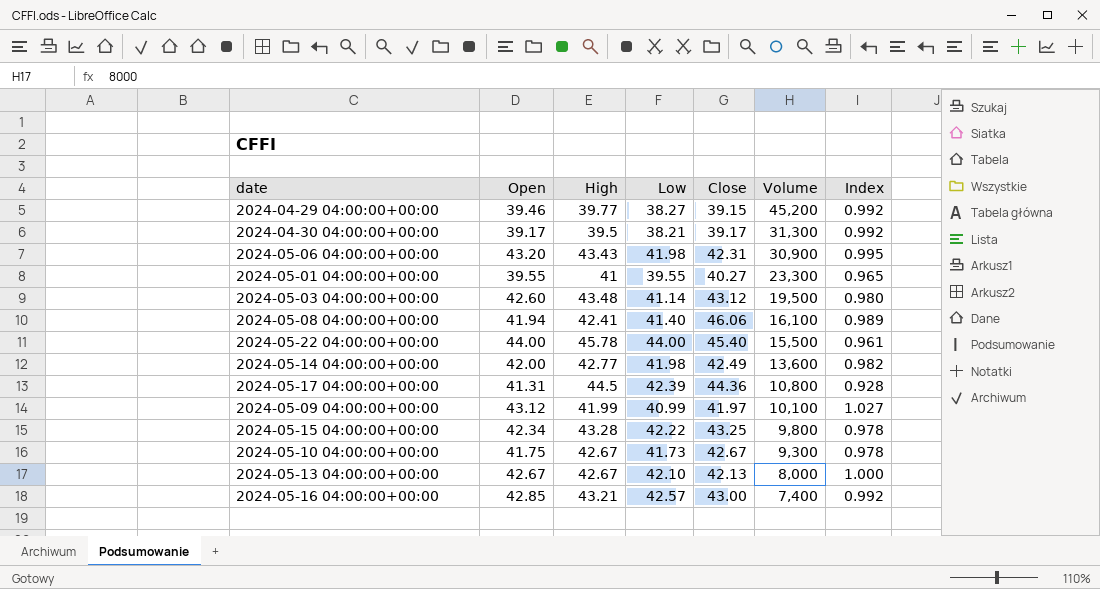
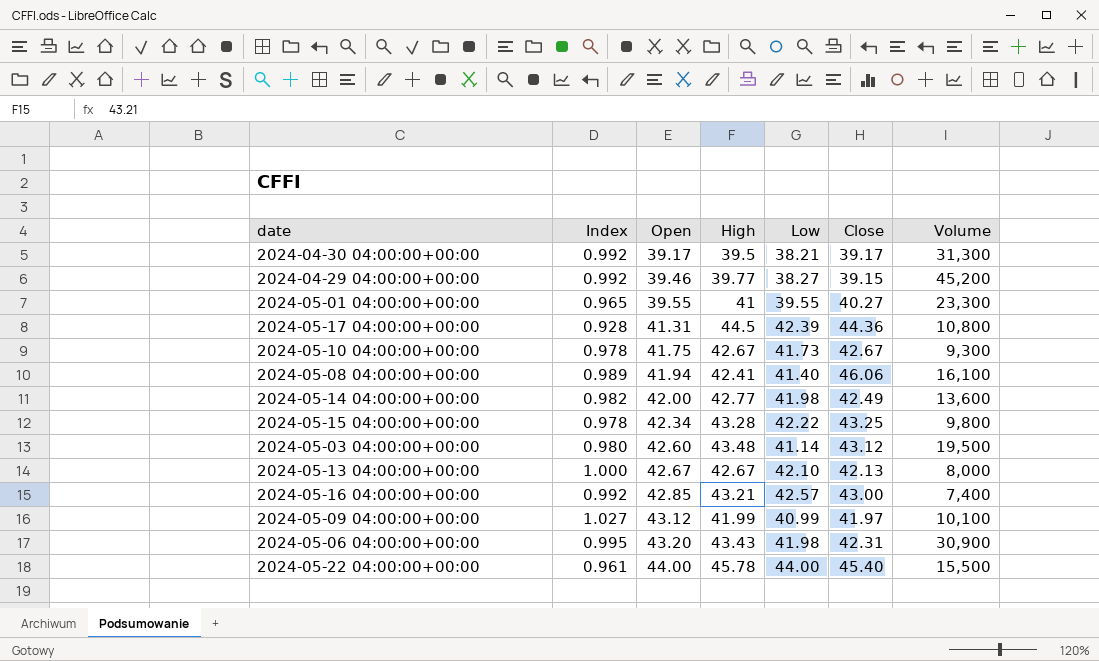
row order: Volume descending -> Open ascending
column Index | position: 7 -> 2

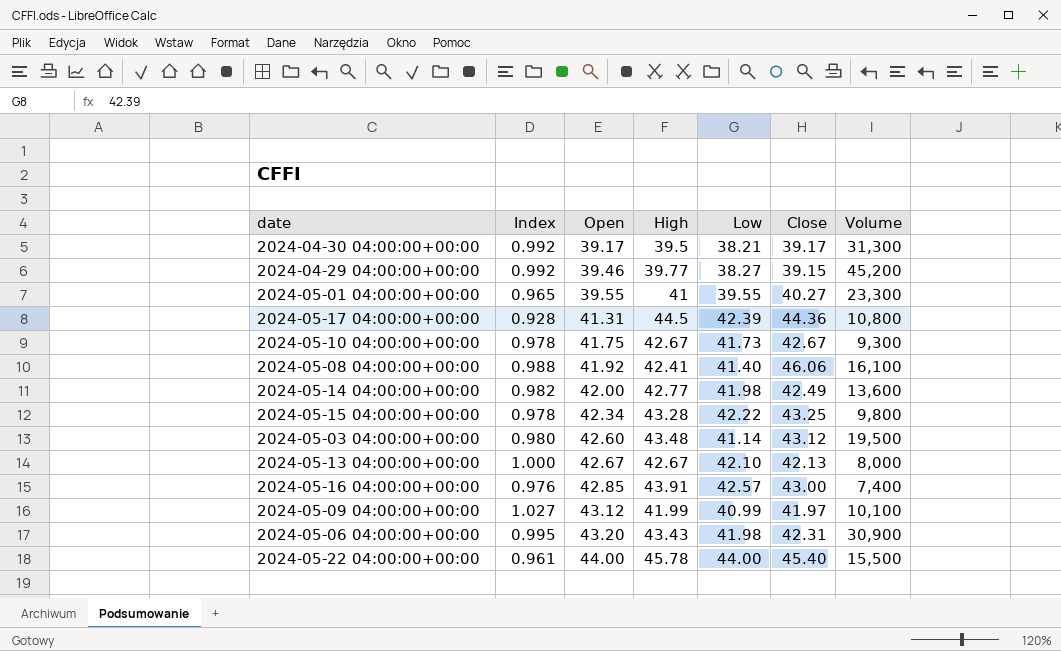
2024-05-08 04:00:00+00:00 | Index: 0.989 -> 0.988
2024-05-08 04:00:00+00:00 | Open: 41.94 -> 41.92
2024-05-16 04:00:00+00:00 | Index: 0.992 -> 0.976
2024-05-16 04:00:00+00:00 | High: 43.21 -> 43.91

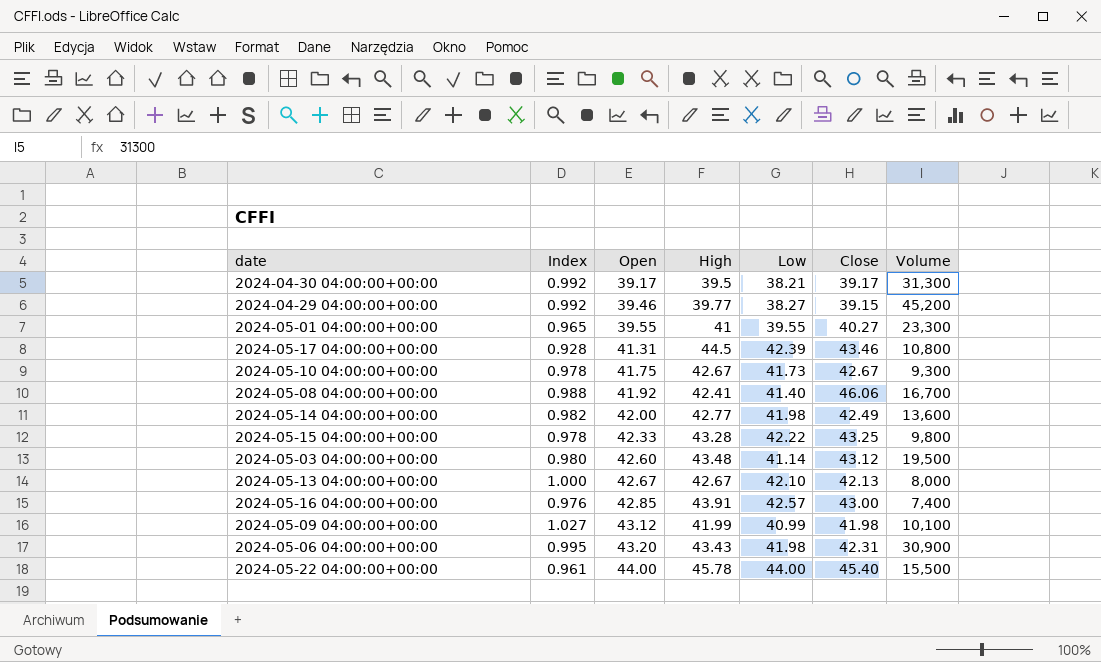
2024-05-17 04:00:00+00:00 | Close: 44.36 -> 43.46
2024-05-08 04:00:00+00:00 | Volume: 16,100 -> 16,700
2024-05-15 04:00:00+00:00 | Open: 42.34 -> 42.33
2024-05-09 04:00:00+00:00 | Close: 41.97 -> 41.98

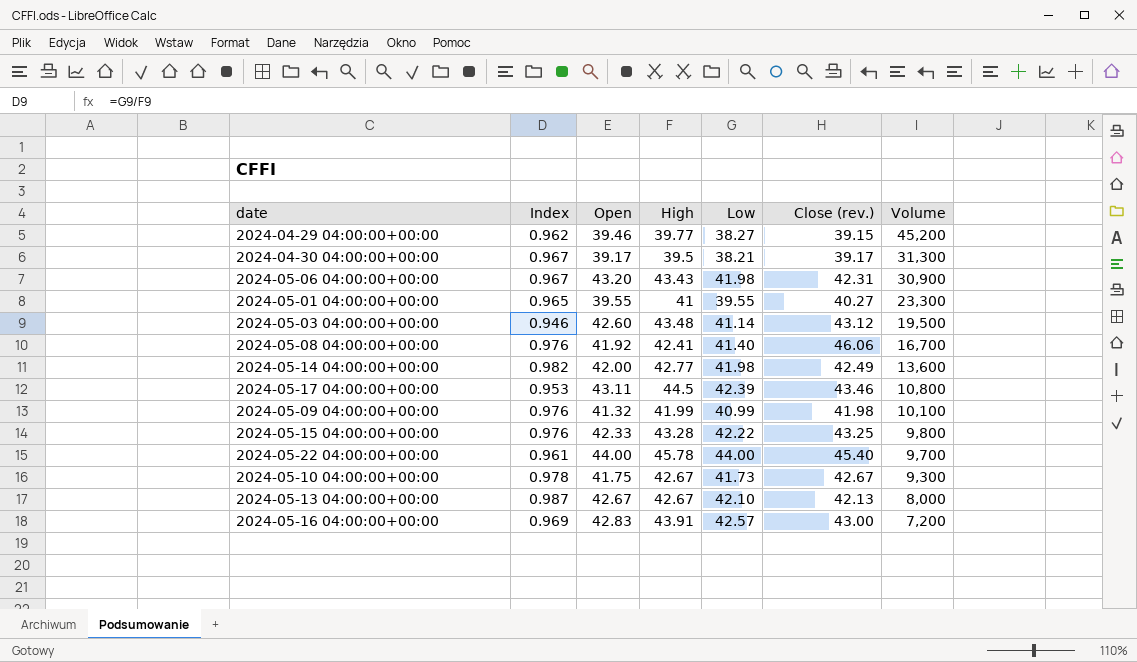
row order: Open ascending -> Volume descending
column Index | formula: [Open] / [High] -> [Low] / [High]
column name: Close -> Close (rev.)
2024-05-17 04:00:00+00:00 | Open: 41.31 -> 43.11
2024-05-09 04:00:00+00:00 | Open: 43.12 -> 41.32
2024-05-22 04:00:00+00:00 | Volume: 15,500 -> 9,700
2024-05-16 04:00:00+00:00 | Open: 42.85 -> 42.83
2024-05-16 04:00:00+00:00 | Volume: 7,400 -> 7,200

